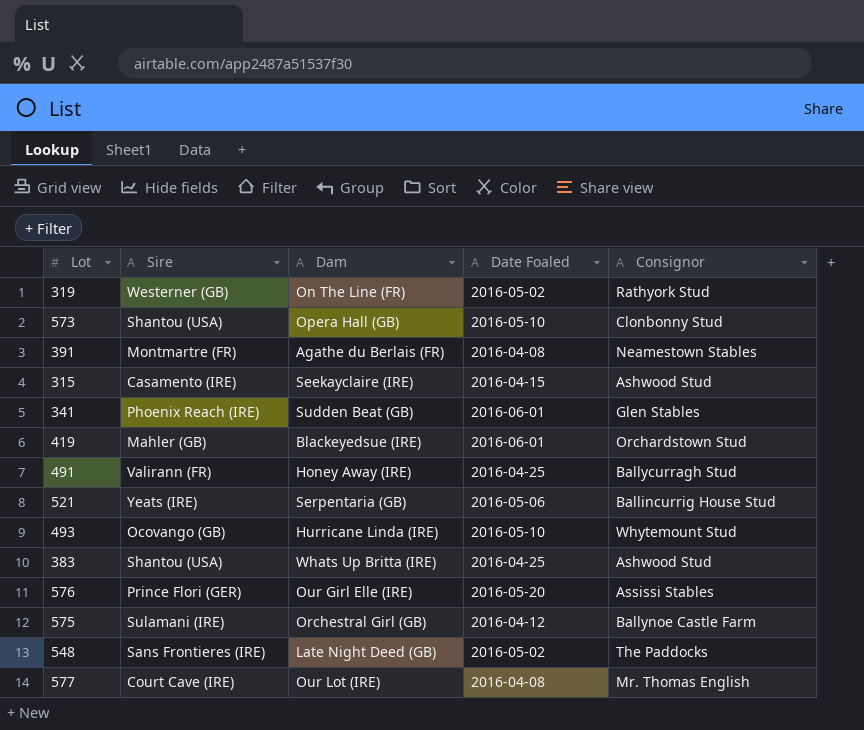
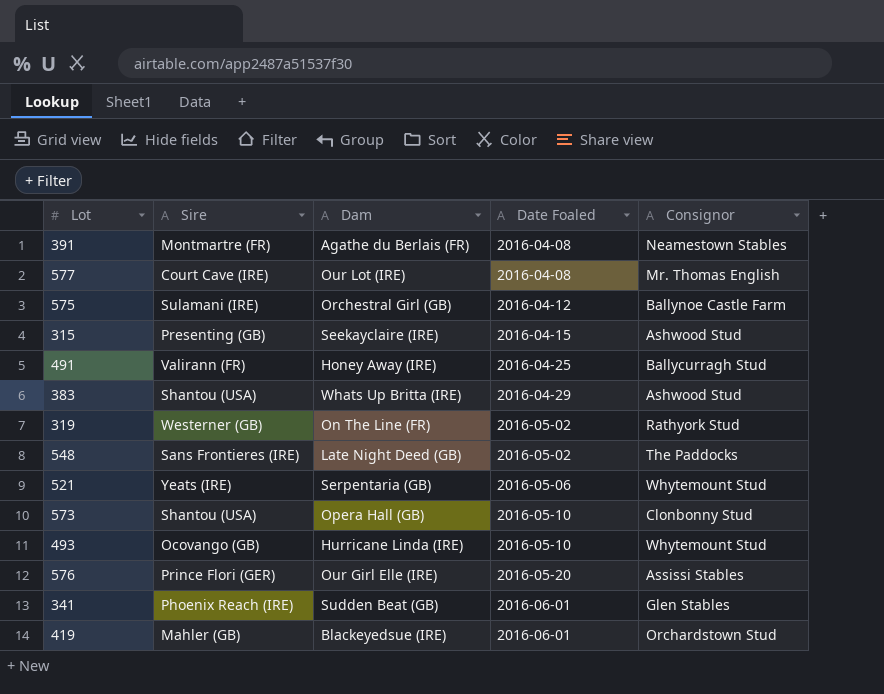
row order: none -> Date Foaled ascending
315 | Sire: Casamento (IRE) -> Presenting (GB)
383 | Date Foaled: 2016-04-25 -> 2016-04-29
521 | Consignor: Ballincurrig House Stud -> Whytemount Stud

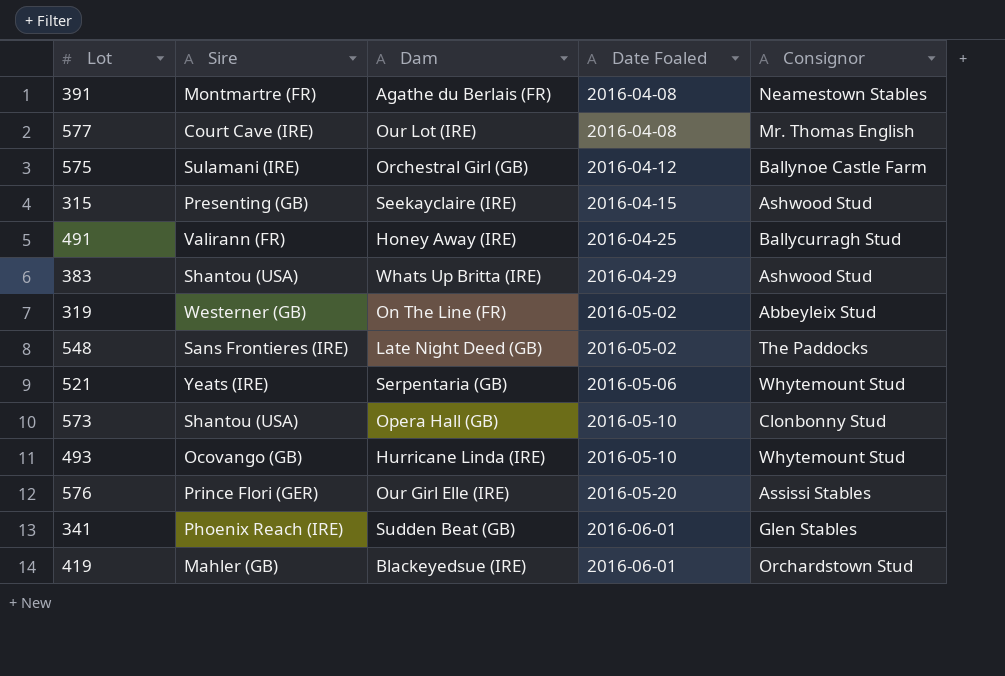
319 | Consignor: Rathyork Stud -> Abbeyleix Stud

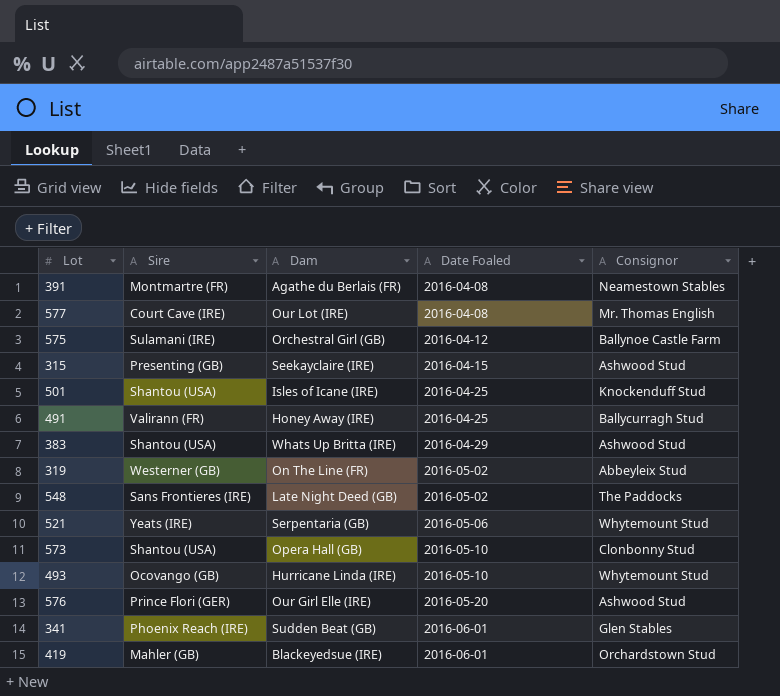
row 501: none -> Shantou (USA) | Isles of Icane (IRE) | 2016-04-25 | Knockenduff Stud
576 | Consignor: Assissi Stables -> Ashwood Stud

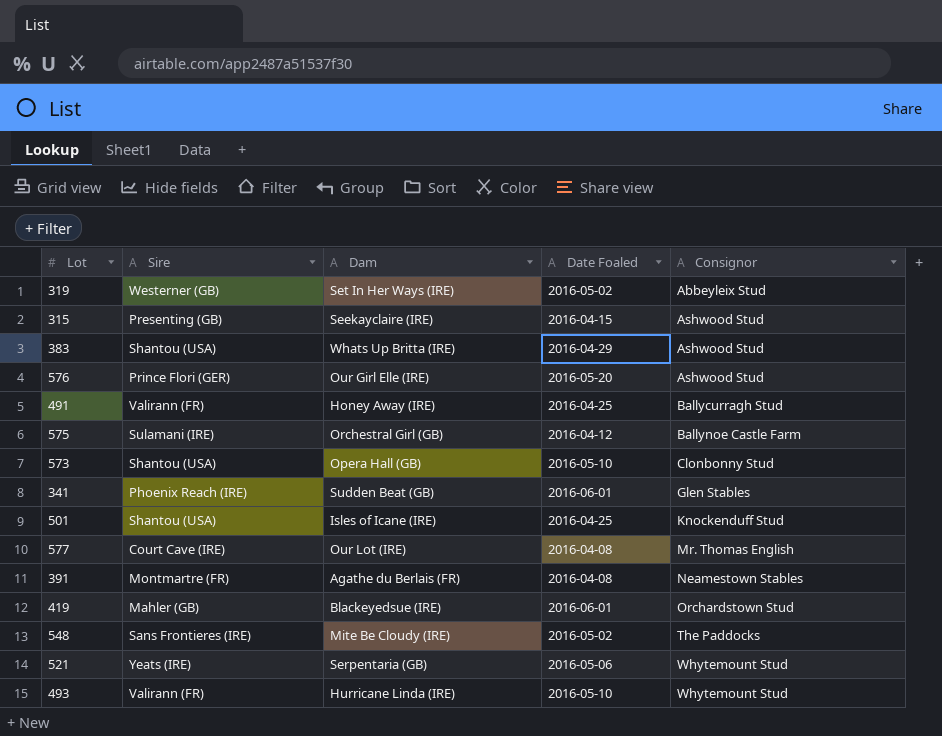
row order: Date Foaled ascending -> Consignor ascending
319 | Dam: On The Line (FR) -> Set In Her Ways (IRE)
548 | Dam: Late Night Deed (GB) -> Mite Be Cloudy (IRE)
493 | Sire: Ocovango (GB) -> Valirann (FR)

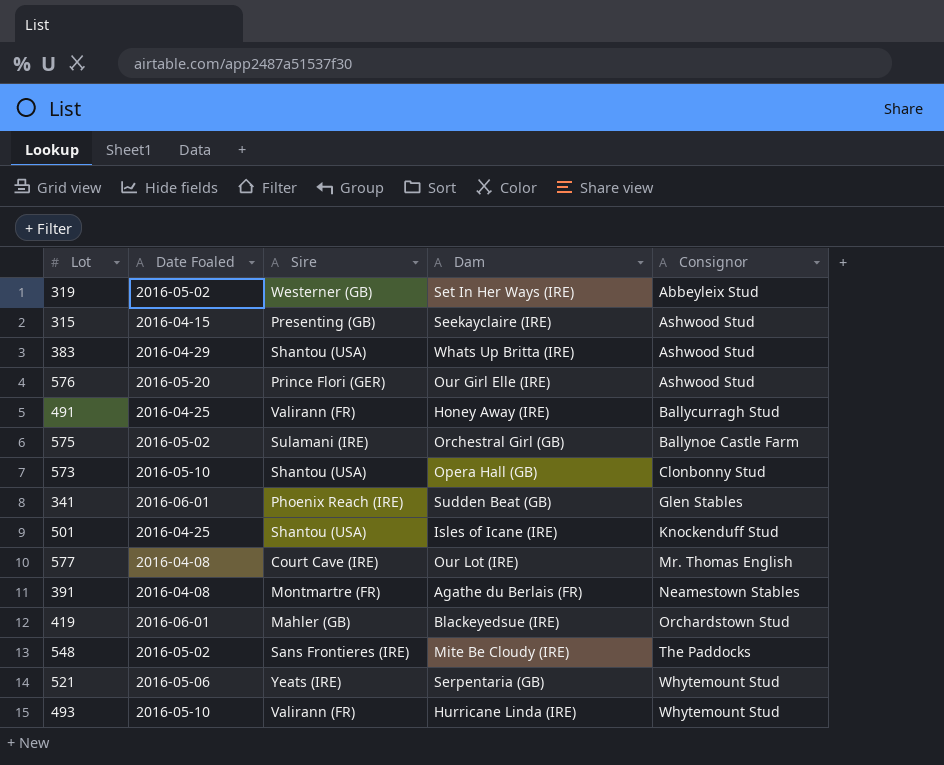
column Date Foaled | position: 4 -> 2
575 | Date Foaled: 2016-04-12 -> 2016-05-02

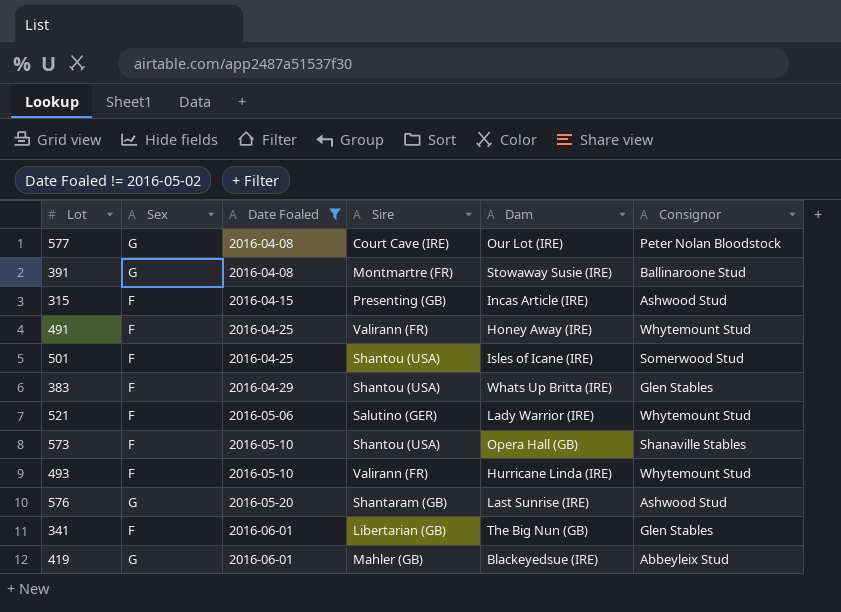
filter: none -> Date Foaled != 2016-05-02
row order: Consignor ascending -> Date Foaled ascending
column Sex | position: none -> 2
577 | Consignor: Mr. Thomas English -> Peter Nolan Bloodstock
391 | Dam: Agathe du Berlais (FR) -> Stowaway Susie (IRE)
391 | Consignor: Neamestown Stables -> Ballinaroone Stud
315 | Dam: Seekayclaire (IRE) -> Incas Article (IRE)
491 | Consignor: Ballycurragh Stud -> Whytemount Stud
501 | Consignor: Knockenduff Stud -> Somerwood Stud
383 | Consignor: Ashwood Stud -> Glen Stables
521 | Sire: Yeats (IRE) -> Salutino (GER)
521 | Dam: Serpentaria (GB) -> Lady Warrior (IRE)
573 | Consignor: Clonbonny Stud -> Shanaville Stables
576 | Sire: Prince Flori (GER) -> Shantaram (GB)
576 | Dam: Our Girl Elle (IRE) -> Last Sunrise (IRE)
341 | Sire: Phoenix Reach (IRE) -> Libertarian (GB)
341 | Dam: Sudden Beat (GB) -> The Big Nun (GB)
419 | Consignor: Orchardstown Stud -> Abbeyleix Stud

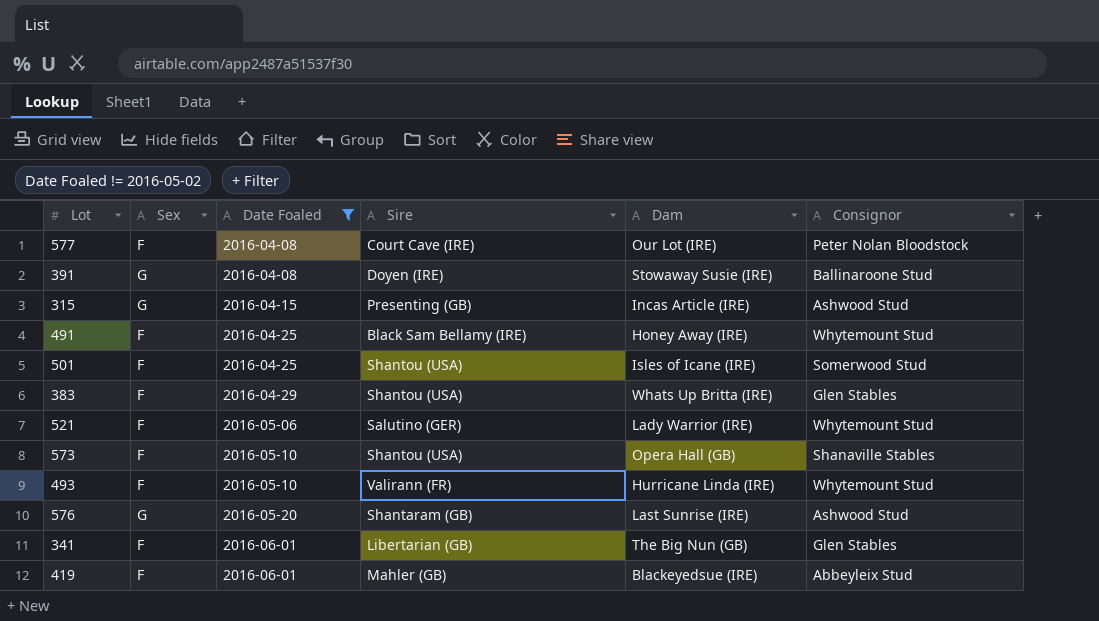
577 | Sex: G -> F
391 | Sire: Montmartre (FR) -> Doyen (IRE)
315 | Sex: F -> G
491 | Sire: Valirann (FR) -> Black Sam Bellamy (IRE)
419 | Sex: G -> F

